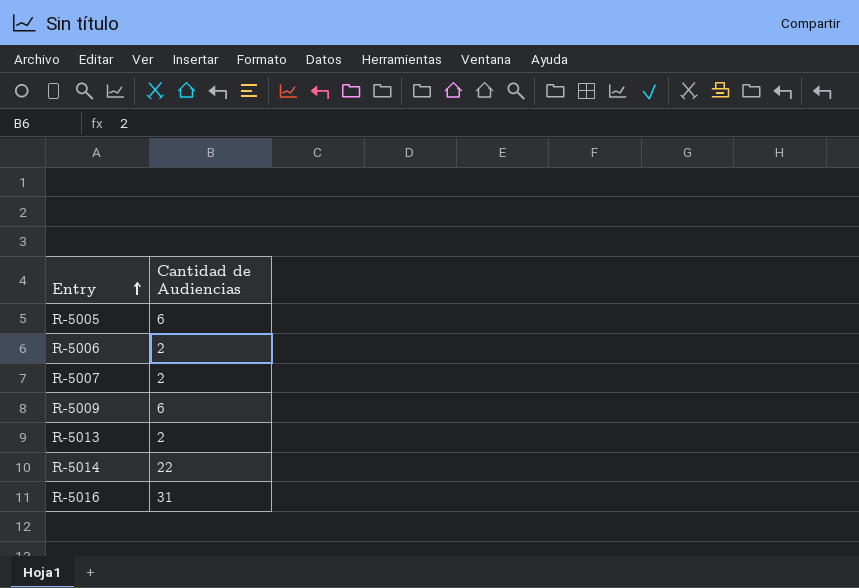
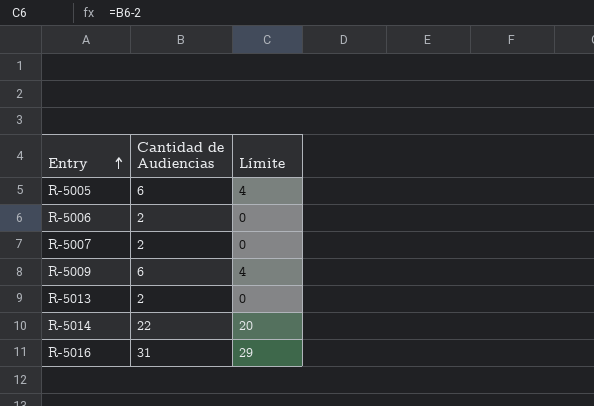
column Límite | formula: none -> [Cantidad de Audiencias] - 2

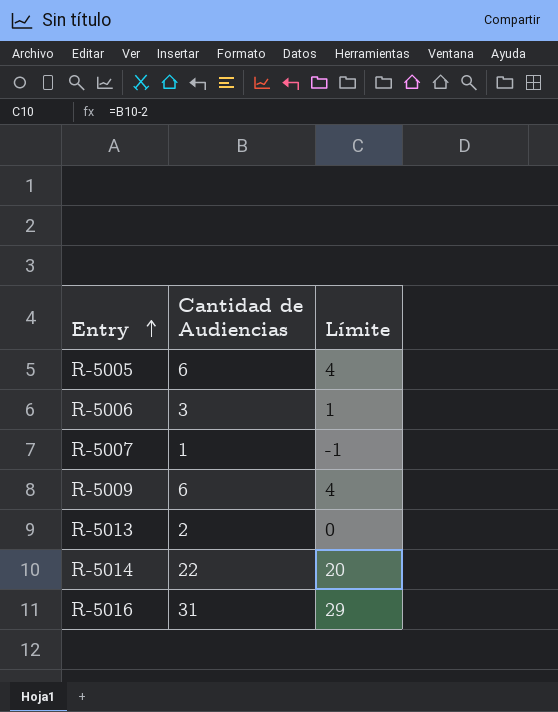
R-5006 | Cantidad de Audiencias: 2 -> 3
R-5006 | Límite: 0 -> 1
R-5007 | Cantidad de Audiencias: 2 -> 1
R-5007 | Límite: 0 -> -1

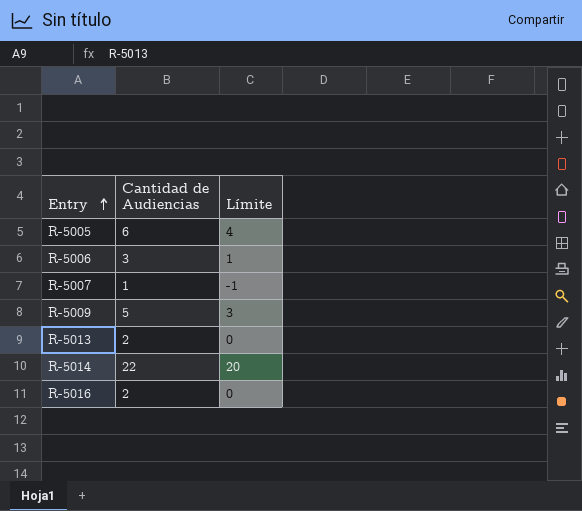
R-5009 | Cantidad de Audiencias: 6 -> 5
R-5009 | Límite: 4 -> 3
R-5016 | Cantidad de Audiencias: 31 -> 2
R-5016 | Límite: 29 -> 0

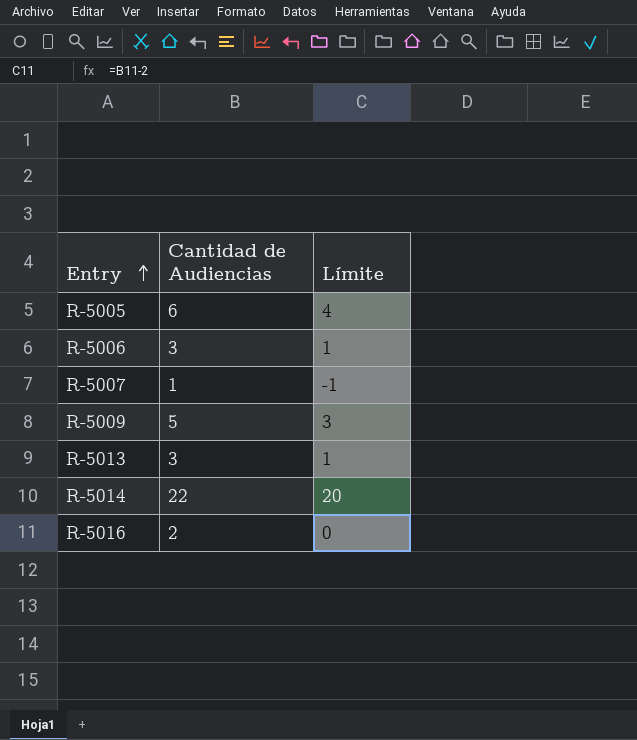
R-5013 | Cantidad de Audiencias: 2 -> 3
R-5013 | Límite: 0 -> 1

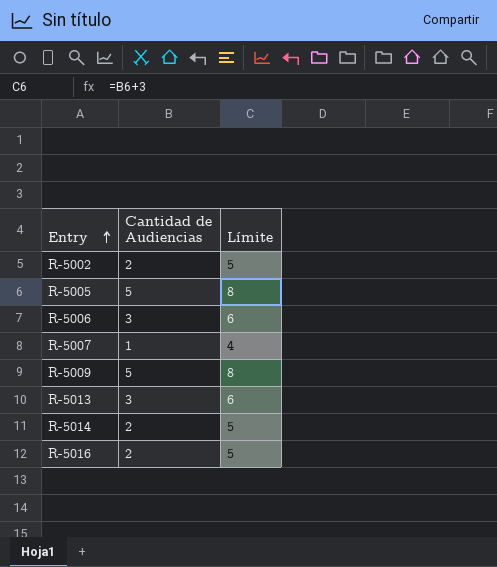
column Límite | formula: [Cantidad de Audiencias] - 2 -> [Cantidad de Audiencias] + 3
row R-5002: none -> 2 | 5
R-5005 | Cantidad de Audiencias: 6 -> 5
R-5014 | Cantidad de Audiencias: 22 -> 2

